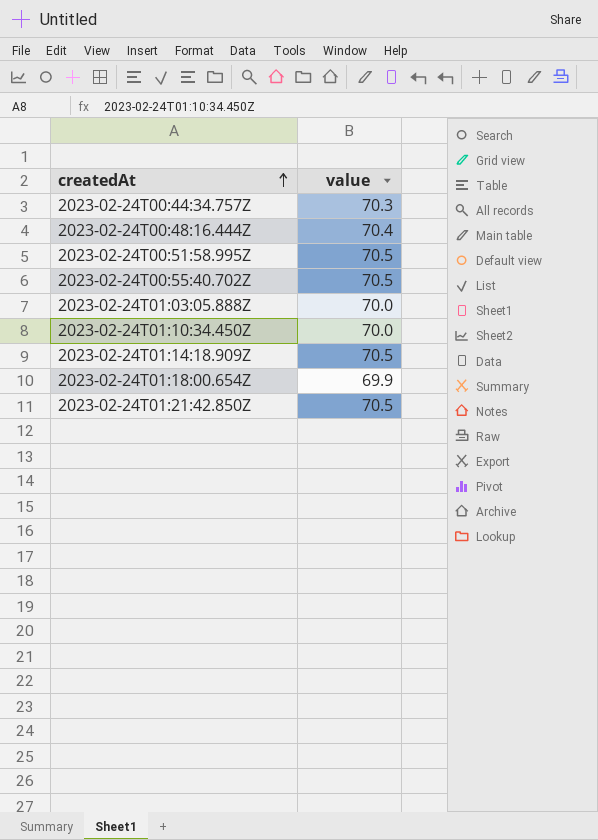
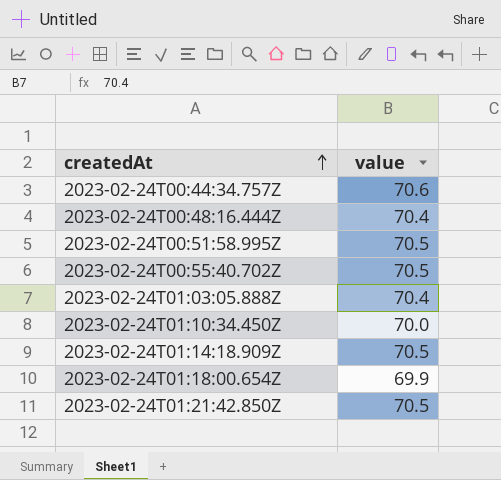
2023-02-24T00:44:34.757Z | value: 70.3 -> 70.6
2023-02-24T01:03:05.888Z | value: 70.0 -> 70.4

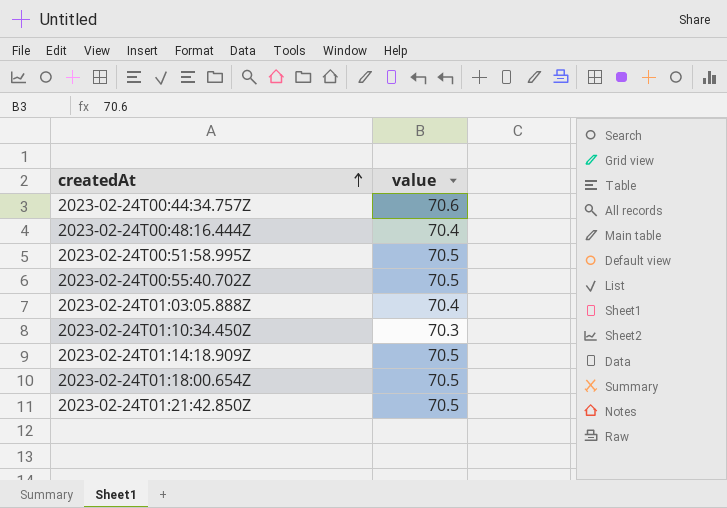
2023-02-24T01:10:34.450Z | value: 70.0 -> 70.3
2023-02-24T01:18:00.654Z | value: 69.9 -> 70.5

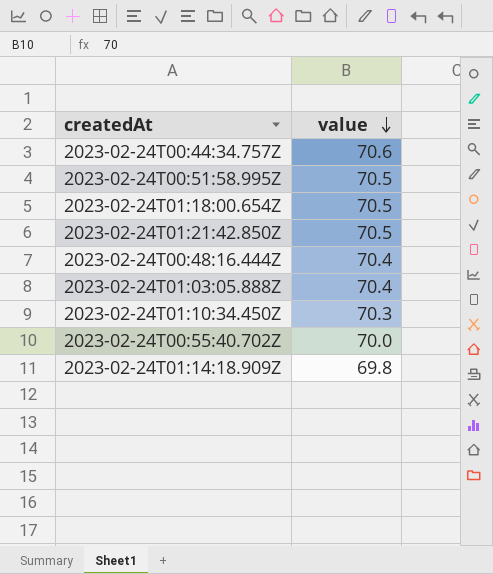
row order: createdAt ascending -> value descending
2023-02-24T00:55:40.702Z | value: 70.5 -> 70.0
2023-02-24T01:14:18.909Z | value: 70.5 -> 69.8

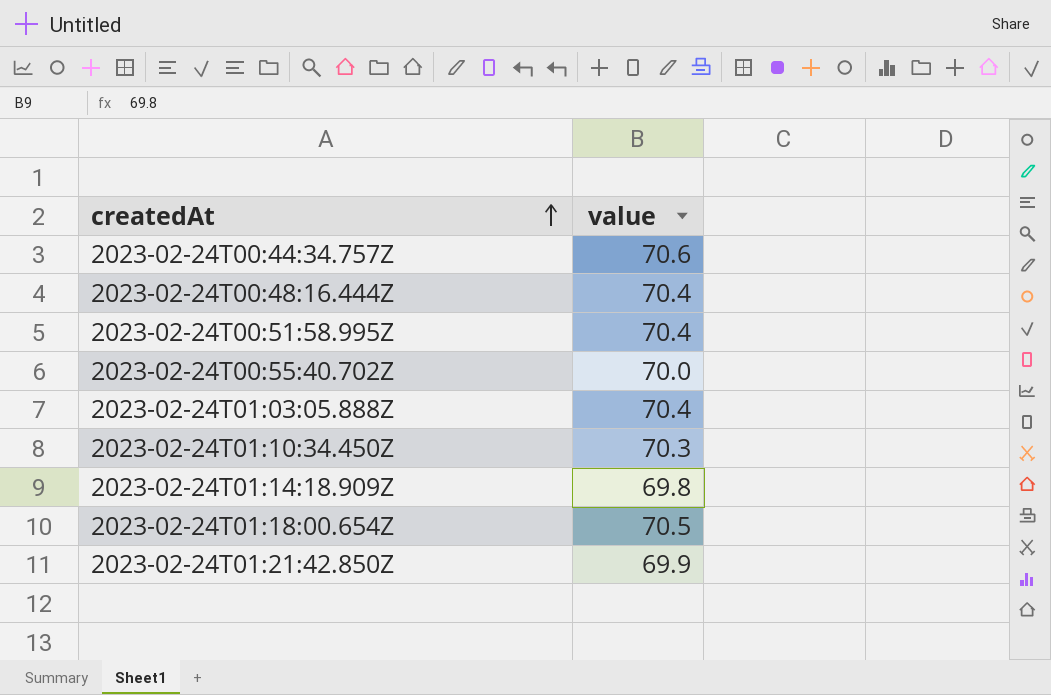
row order: value descending -> createdAt ascending
2023-02-24T00:51:58.995Z | value: 70.5 -> 70.4
2023-02-24T01:21:42.850Z | value: 70.5 -> 69.9

